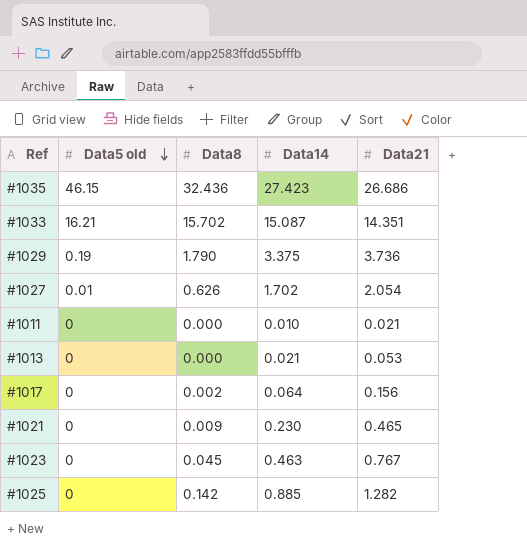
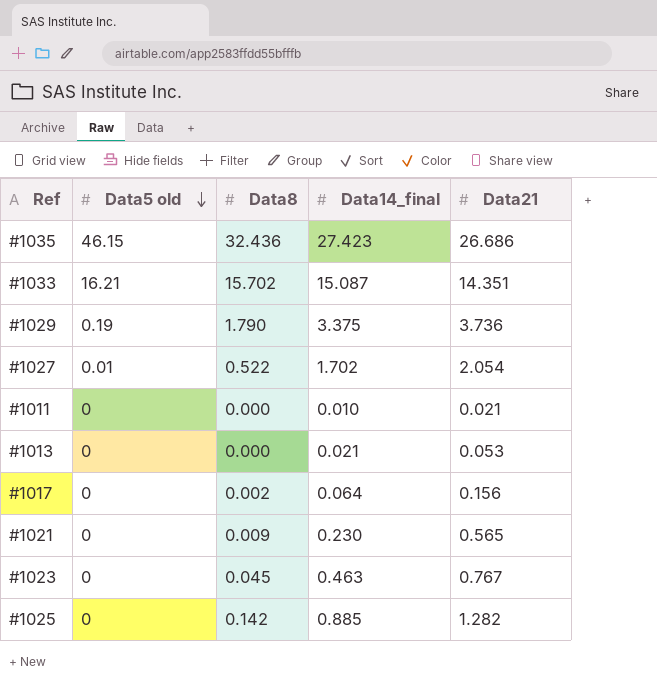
column name: Data14 -> Data14_final
#1027 | Data8: 0.626 -> 0.522
#1021 | Data21: 0.465 -> 0.565

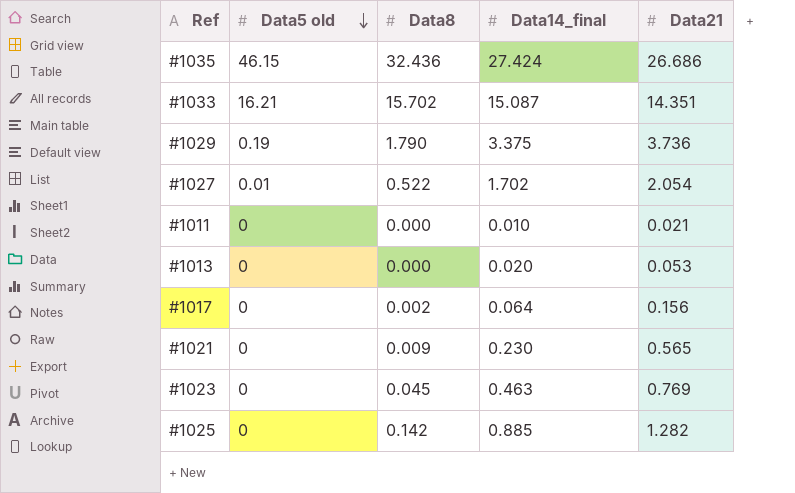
#1035 | Data14_final: 27.423 -> 27.424
#1013 | Data14_final: 0.021 -> 0.020
#1023 | Data21: 0.767 -> 0.769

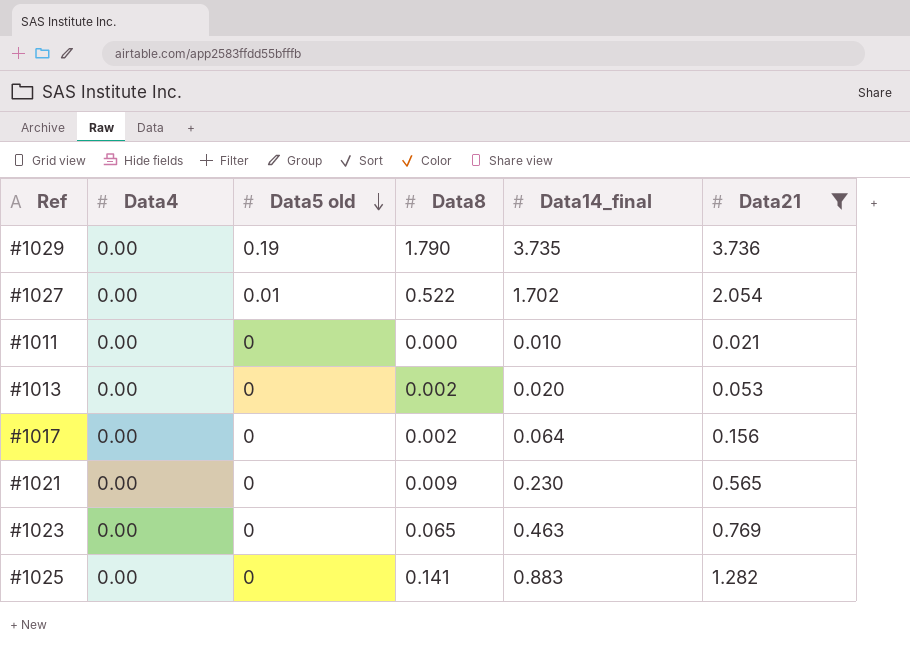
filter: none -> Data21 <= 3.736
column Data4 | position: none -> 2
#1029 | Data14_final: 3.375 -> 3.735
#1013 | Data8: 0.000 -> 0.002
#1023 | Data8: 0.045 -> 0.065
#1025 | Data8: 0.142 -> 0.141
#1025 | Data14_final: 0.885 -> 0.883

